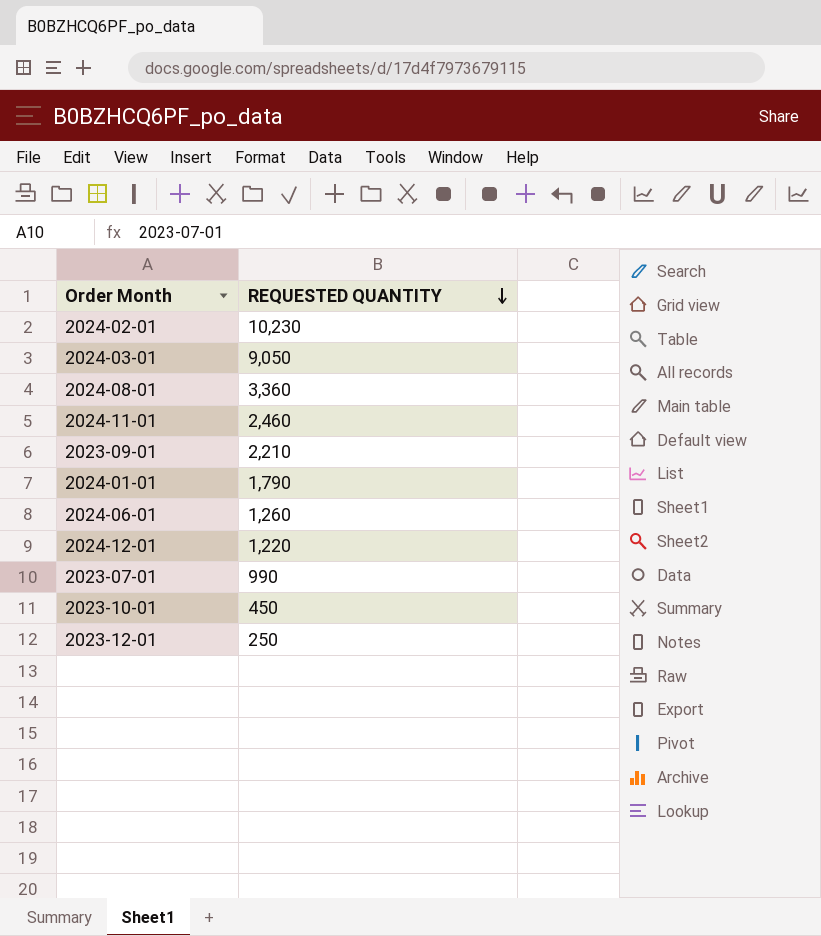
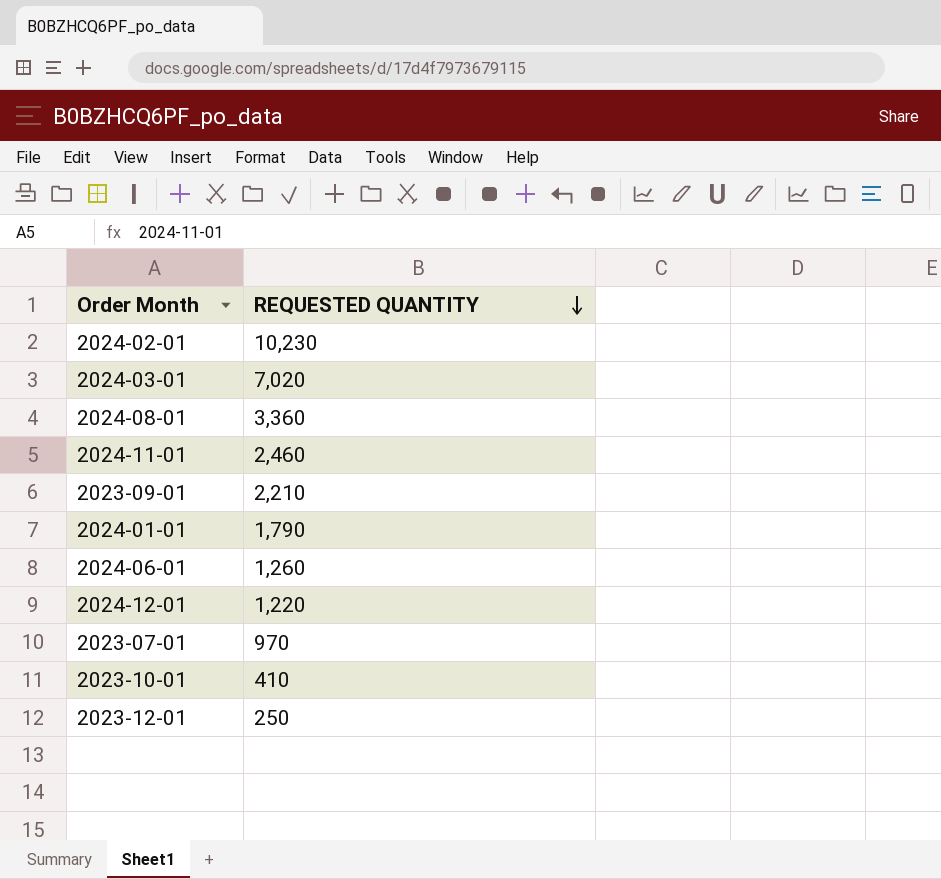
2024-03-01 | REQUESTED QUANTITY: 9,050 -> 7,020
2023-07-01 | REQUESTED QUANTITY: 990 -> 970
2023-10-01 | REQUESTED QUANTITY: 450 -> 410

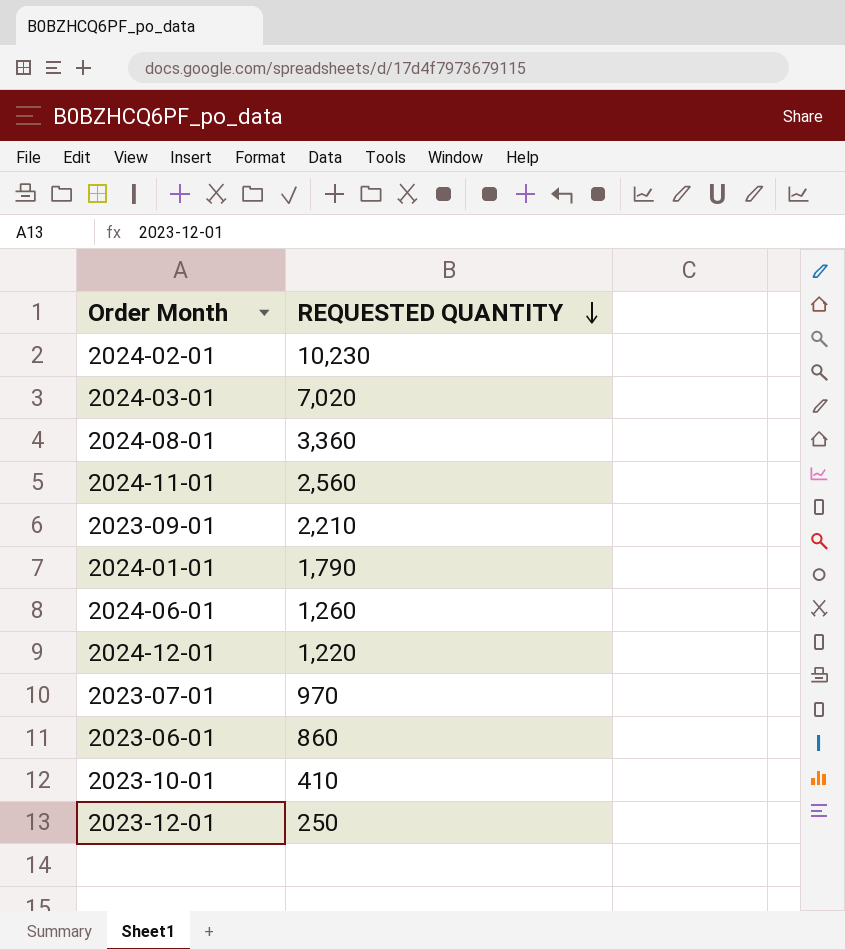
2024-11-01 | REQUESTED QUANTITY: 2,460 -> 2,560
row 2023-06-01: none -> 860

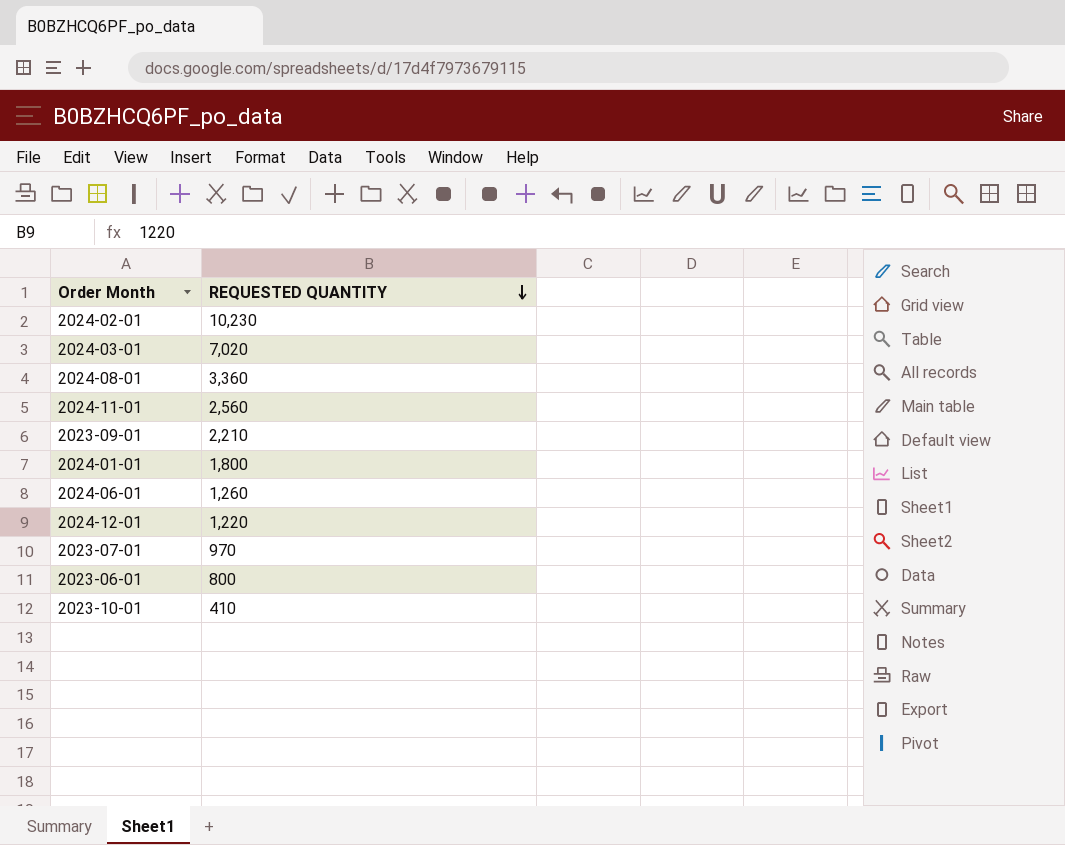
row 2023-12-01: 250 -> none
2024-01-01 | REQUESTED QUANTITY: 1,790 -> 1,800
2023-06-01 | REQUESTED QUANTITY: 860 -> 800

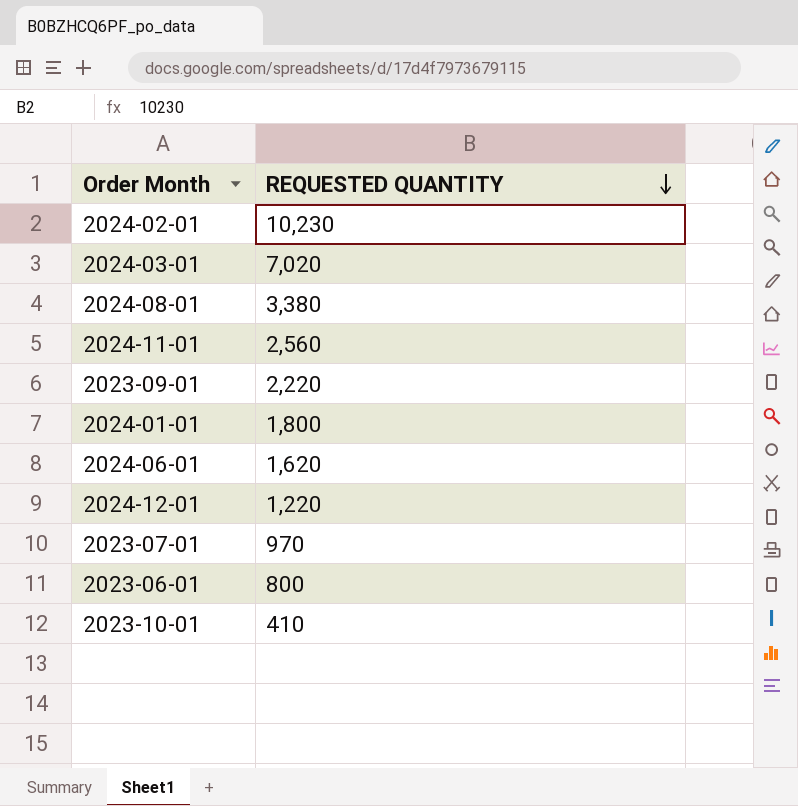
2024-08-01 | REQUESTED QUANTITY: 3,360 -> 3,380
2023-09-01 | REQUESTED QUANTITY: 2,210 -> 2,220
2024-06-01 | REQUESTED QUANTITY: 1,260 -> 1,620

